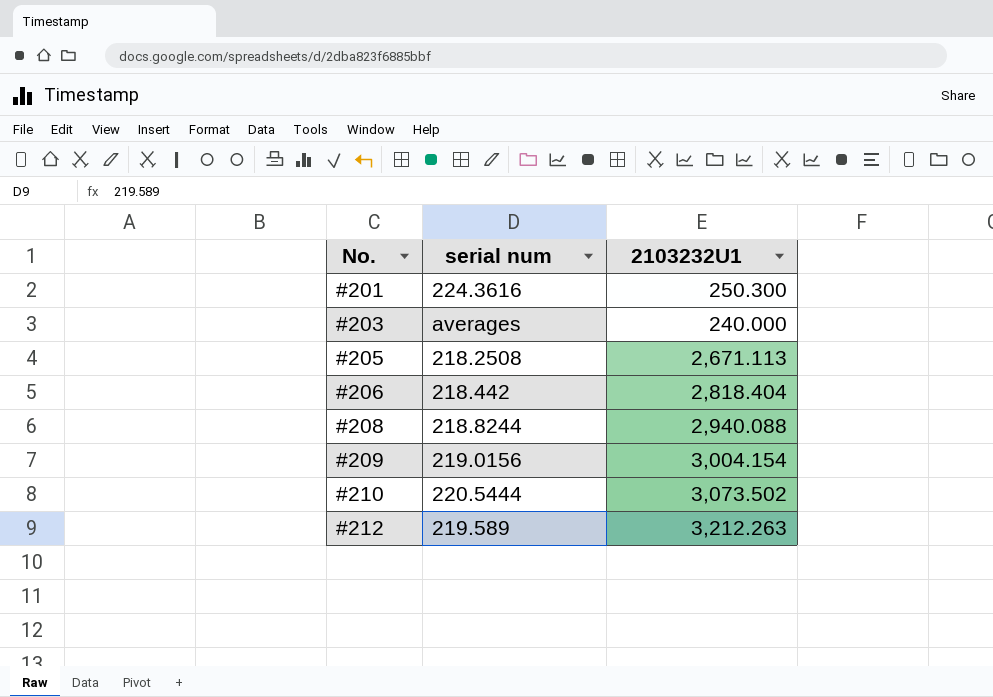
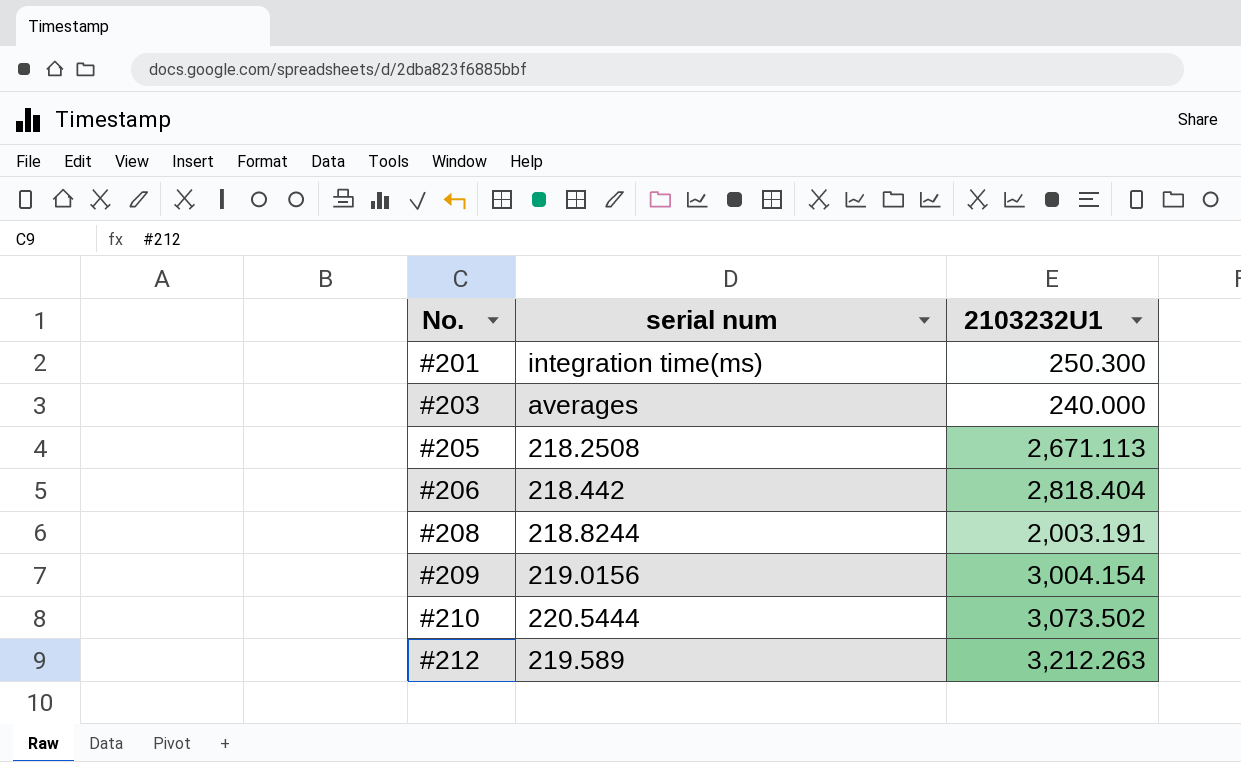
#201 | serial num: 224.3616 -> integration time(ms)
#208 | 2103232U1: 2,940.088 -> 2,003.191

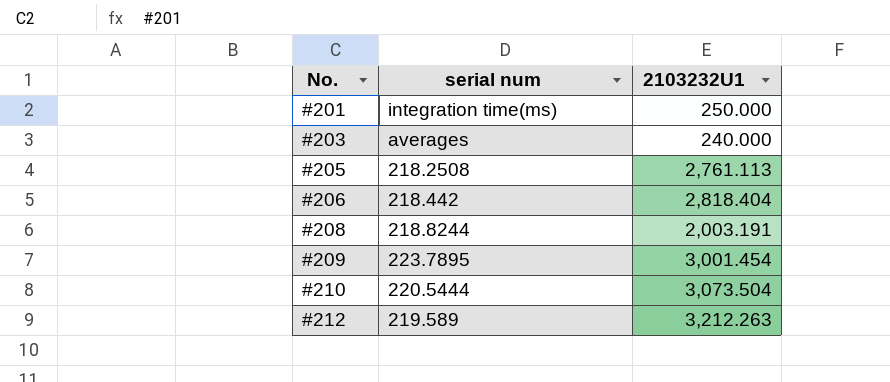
#201 | 2103232U1: 250.300 -> 250.000
#205 | 2103232U1: 2,671.113 -> 2,761.113
#209 | serial num: 219.0156 -> 223.7895
#209 | 2103232U1: 3,004.154 -> 3,001.454
#210 | 2103232U1: 3,073.502 -> 3,073.504

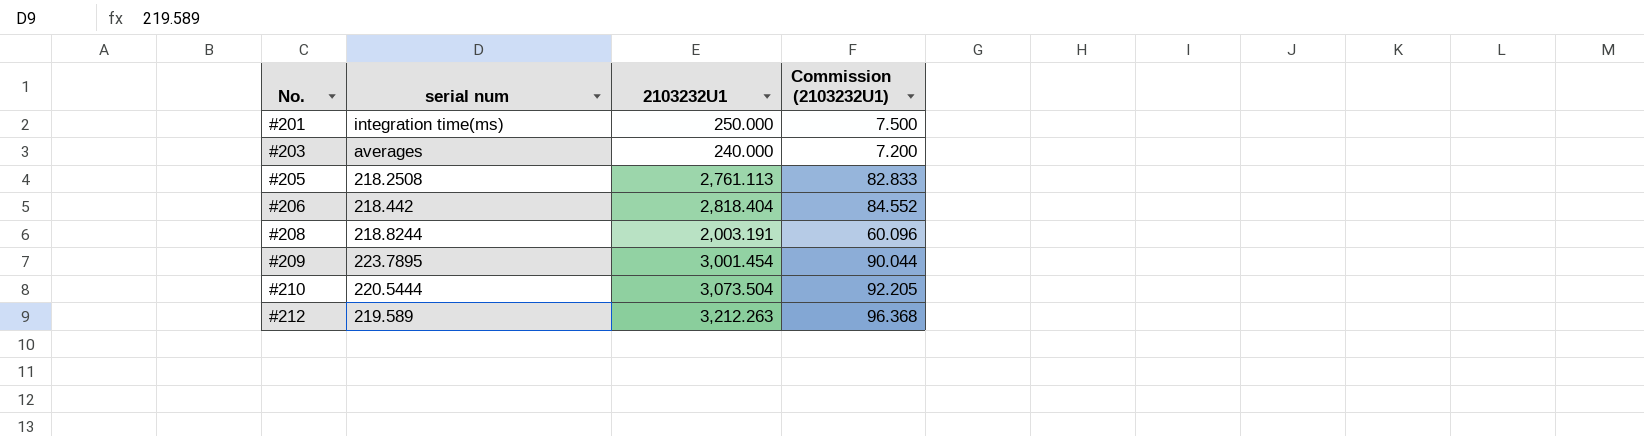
column Commission (2103232U1) | formula: none -> [2103232U1] * 0.03

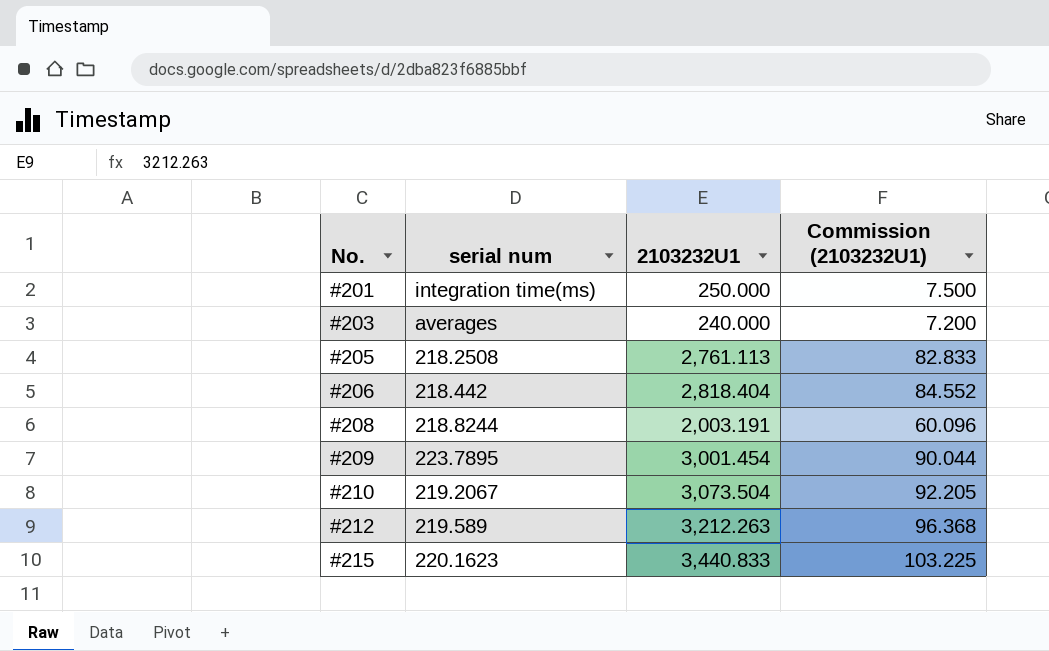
#210 | serial num: 220.5444 -> 219.2067
row #215: none -> 220.1623 | 3,440.833 | 103.225

